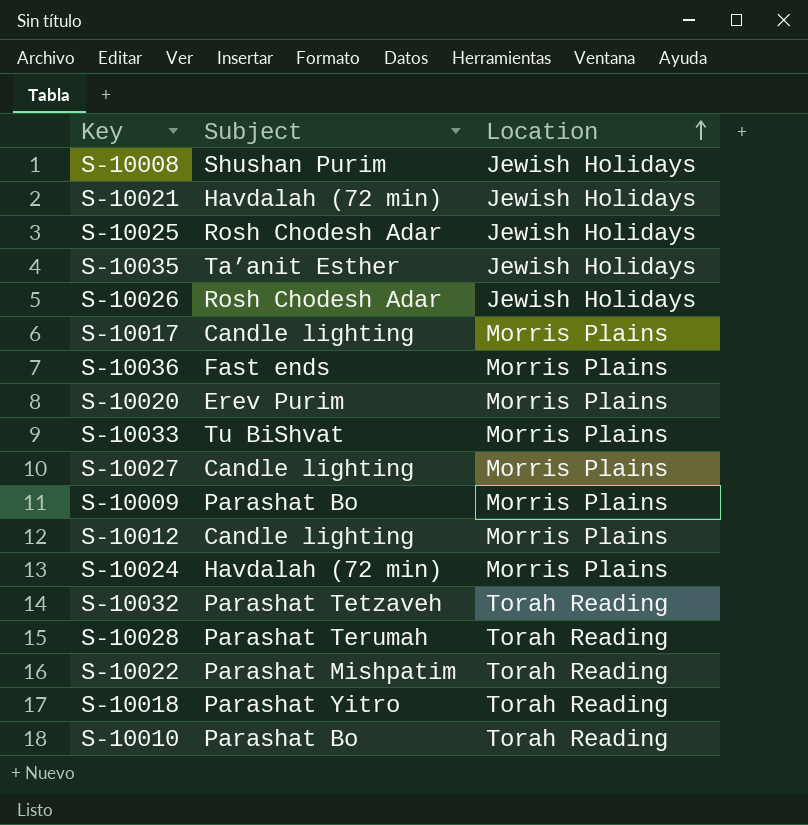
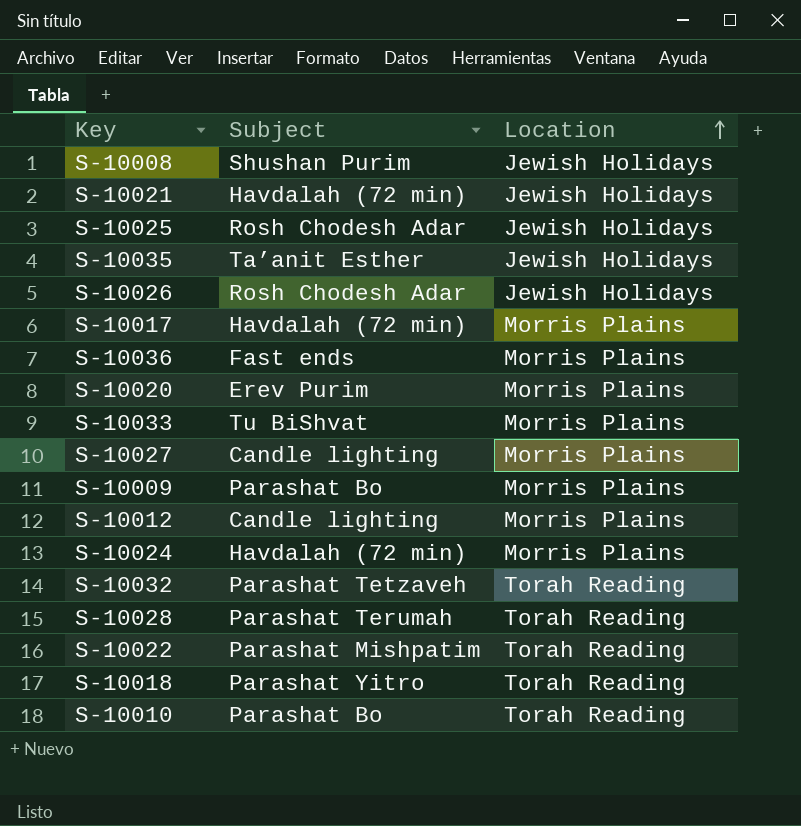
S-10017 | Subject: Candle lighting -> Havdalah (72 min)

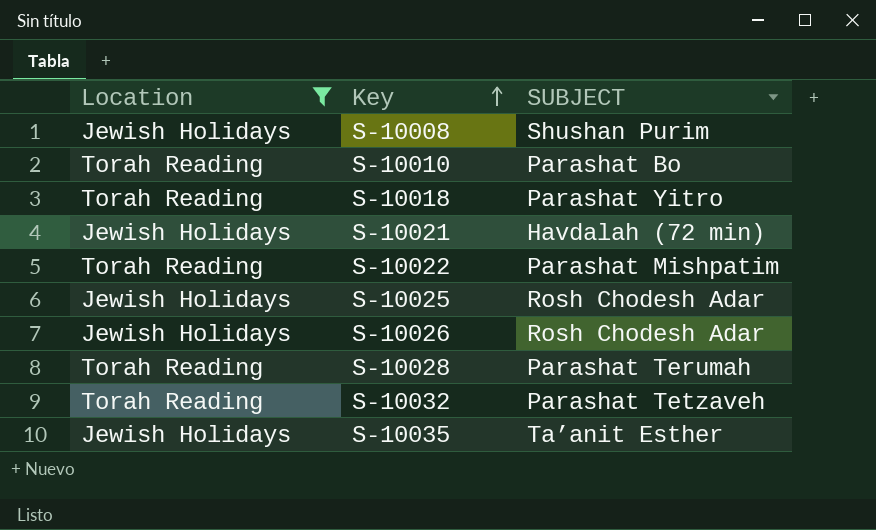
filter: none -> Location != Morris Plains
row order: Location ascending -> Key ascending
column Location | position: 3 -> 1
column name: Subject -> SUBJECT

